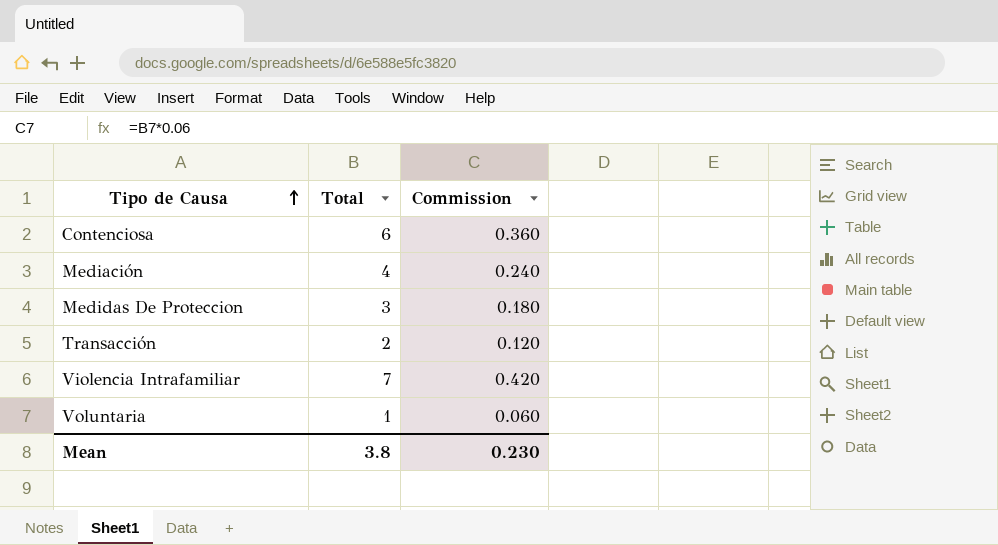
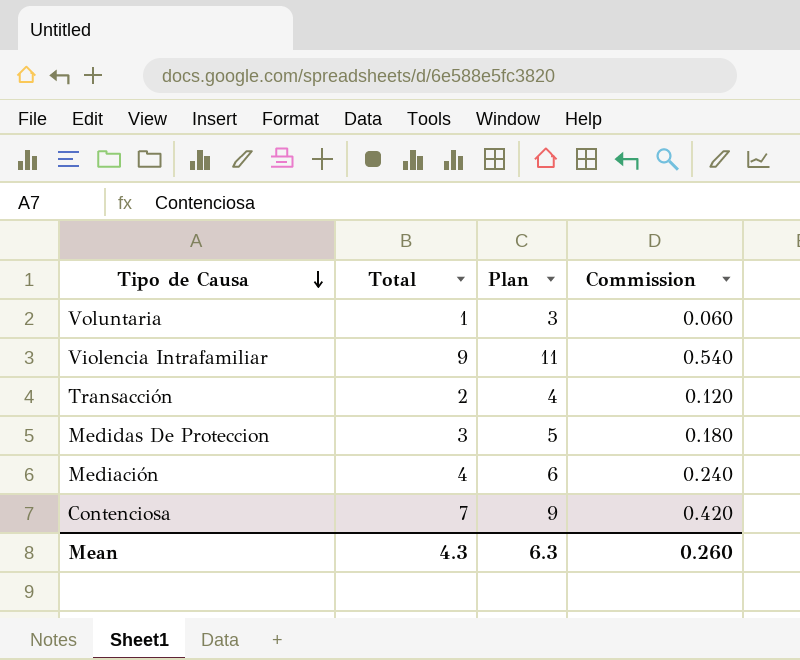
row order: Tipo de Causa ascending -> Tipo de Causa descending
column Plan | formula: none -> [Total] + 2
Violencia Intrafamiliar | Total: 7 -> 9
Violencia Intrafamiliar | Commission: 0.420 -> 0.540
Contenciosa | Total: 6 -> 7
Contenciosa | Commission: 0.360 -> 0.420
Mean | Total: 3.8 -> 4.3
Mean | Commission: 0.230 -> 0.260

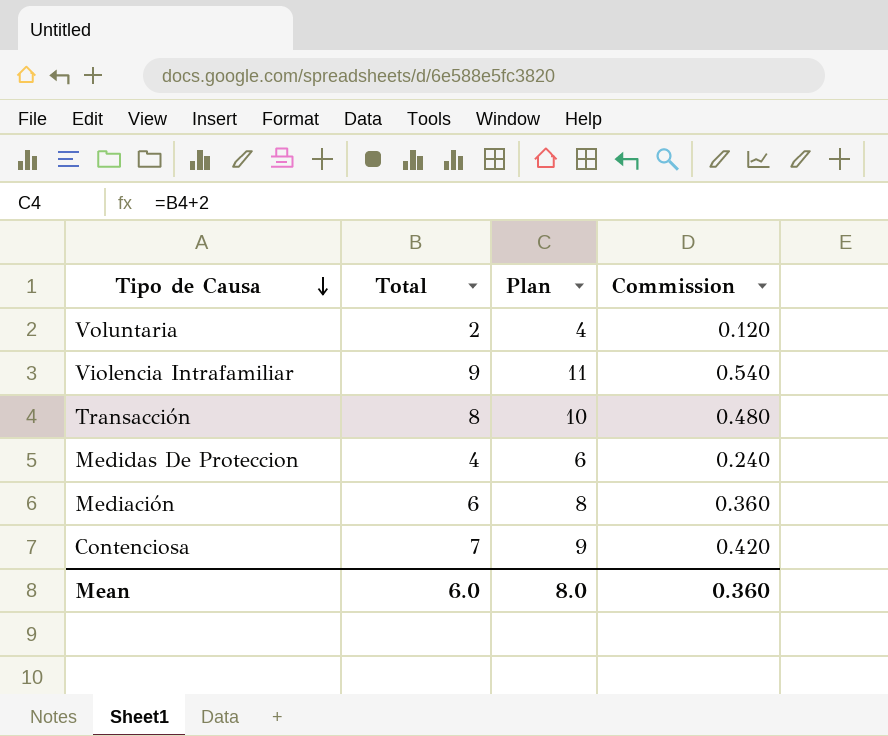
Voluntaria | Total: 1 -> 2
Voluntaria | Plan: 3 -> 4
Voluntaria | Commission: 0.060 -> 0.120
Transacción | Total: 2 -> 8
Transacción | Plan: 4 -> 10
Transacción | Commission: 0.120 -> 0.480
Medidas De Proteccion | Total: 3 -> 4
Medidas De Proteccion | Plan: 5 -> 6
Medidas De Proteccion | Commission: 0.180 -> 0.240
Mediación | Total: 4 -> 6
Mediación | Plan: 6 -> 8
Mediación | Commission: 0.240 -> 0.360
Mean | Total: 4.3 -> 6.0
Mean | Plan: 6.3 -> 8.0
Mean | Commission: 0.260 -> 0.360

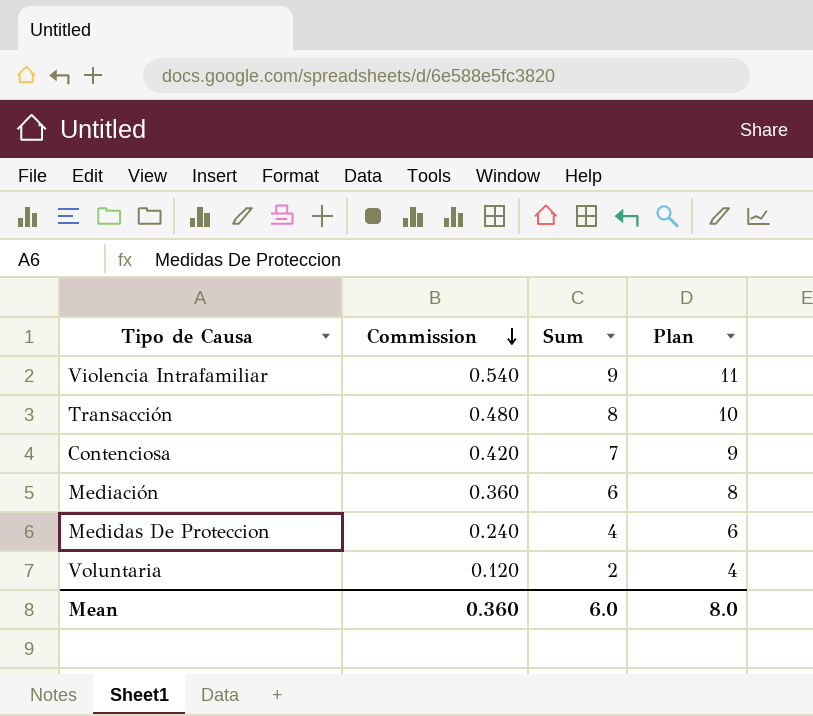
row order: Tipo de Causa descending -> Commission descending
column Commission | position: 4 -> 2
column name: Total -> Sum

